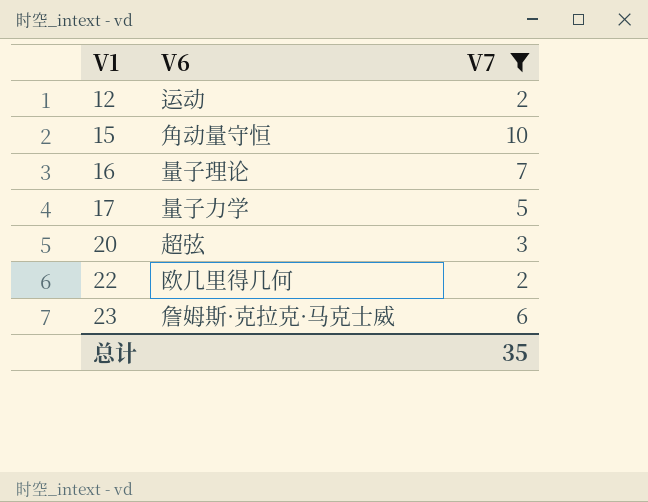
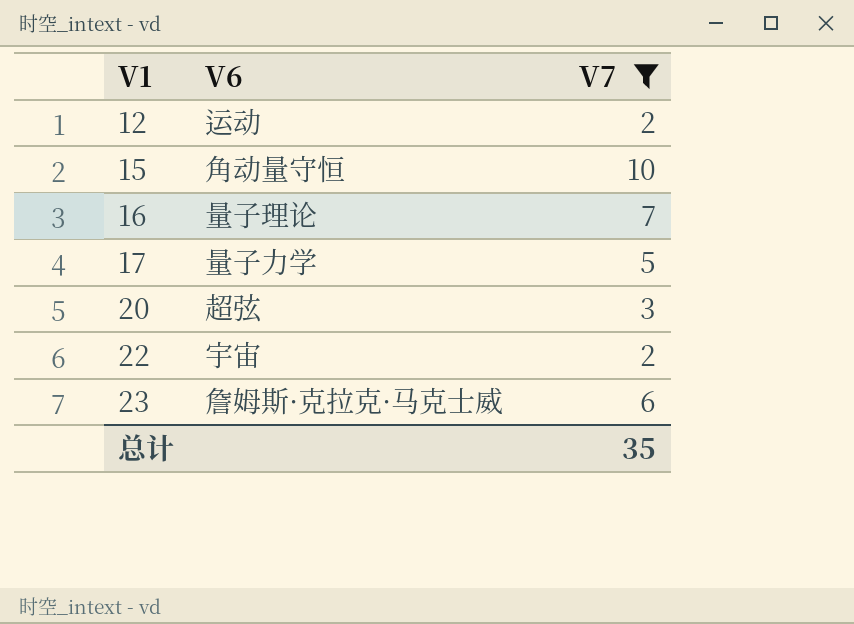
22 | V6: 欧几里得几何 -> 宇宙

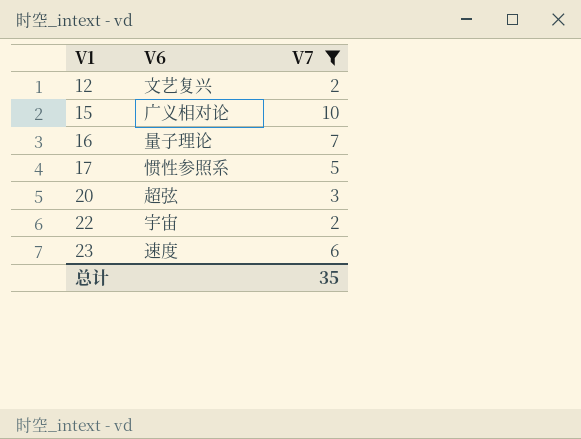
12 | V6: 运动 -> 文艺复兴
15 | V6: 角动量守恒 -> 广义相对论
17 | V6: 量子力学 -> 惯性参照系
23 | V6: 詹姆斯·克拉克·马克士威 -> 速度

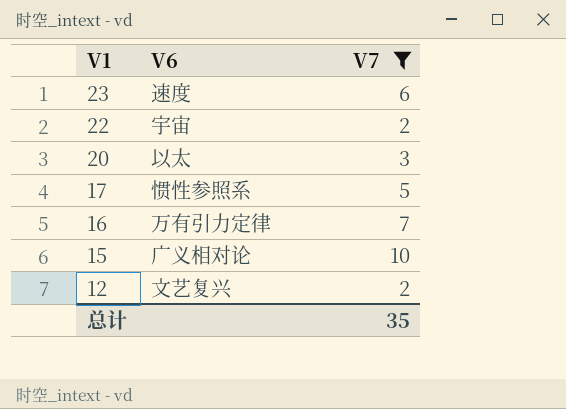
row order: V1 ascending -> V1 descending
20 | V6: 超弦 -> 以太
16 | V6: 量子理论 -> 万有引力定律

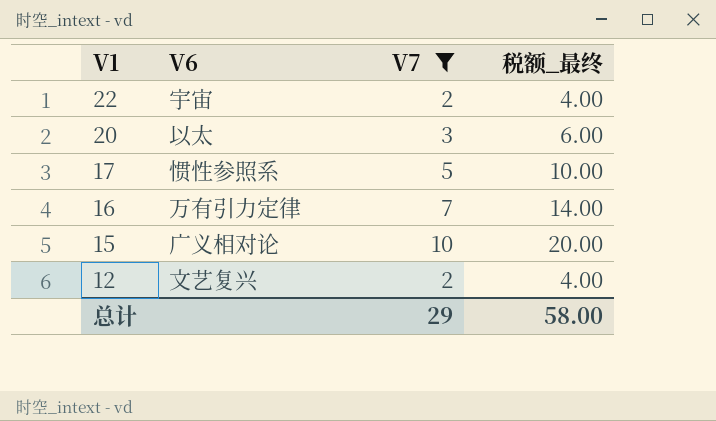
column 税额_最终 | formula: none -> [V7] * 2
row 23: 速度 | 6 -> none
总计 | V7: 35 -> 29

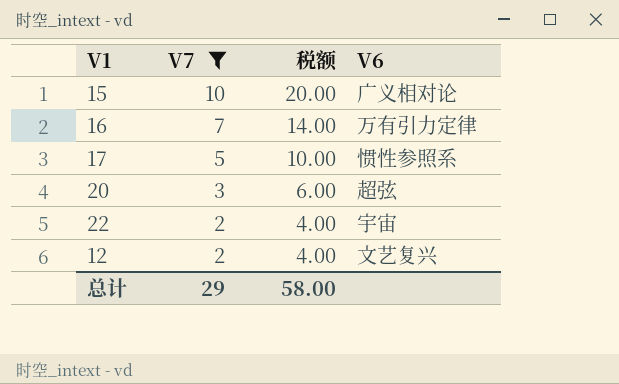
row order: V1 descending -> V7 descending
column name: 税额_最终 -> 税额
column V6 | position: 2 -> 4
20 | V6: 以太 -> 超弦

